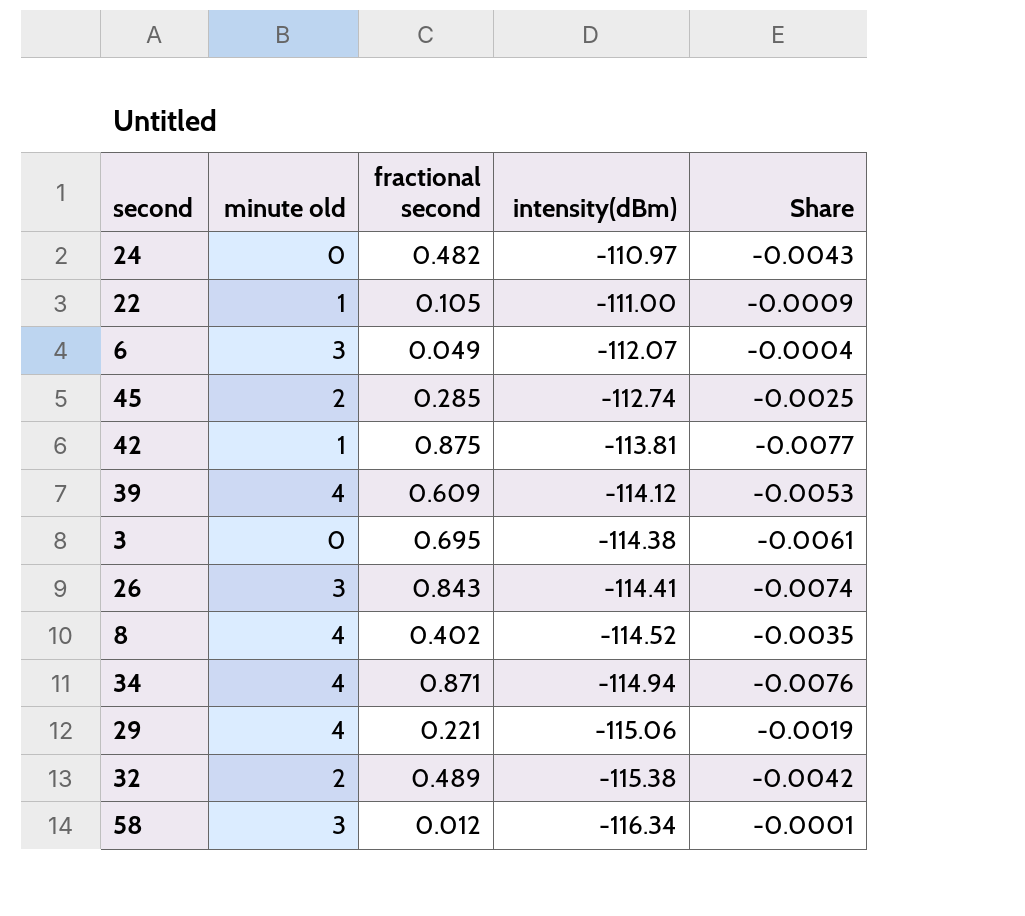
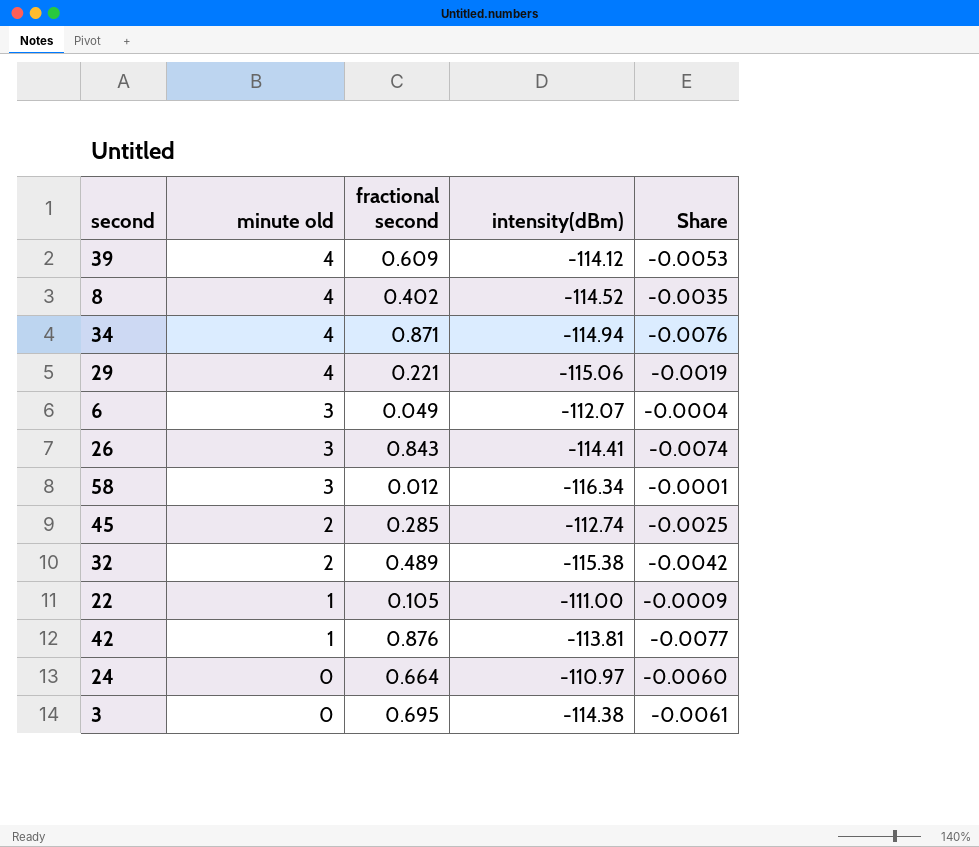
row order: intensity(dBm) descending -> minute old descending
42 | fractional second: 0.875 -> 0.876
24 | fractional second: 0.482 -> 0.664
24 | Share: -0.0043 -> -0.0060

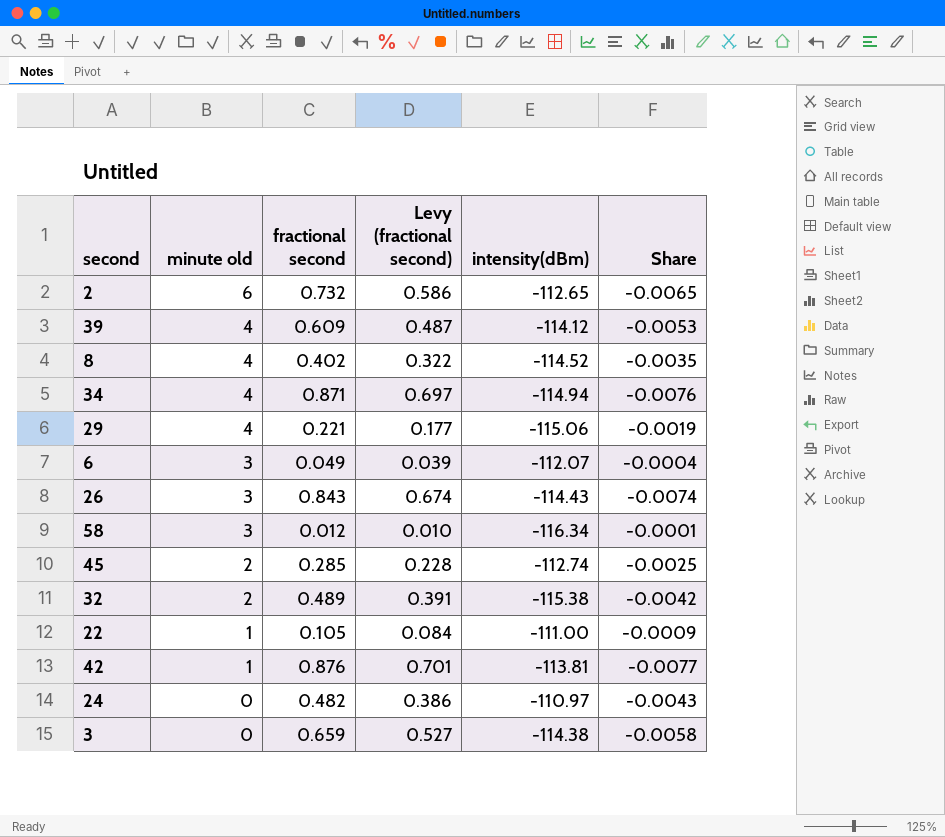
column Levy (fractional second) | formula: none -> [fractional second] * 0.8
row 2: none -> 6 | 0.732 | 0.586 | -112.65 | -0.0065
26 | intensity(dBm): -114.41 -> -114.43
24 | fractional second: 0.664 -> 0.482
24 | Share: -0.0060 -> -0.0043
3 | fractional second: 0.695 -> 0.659
3 | Share: -0.0061 -> -0.0058

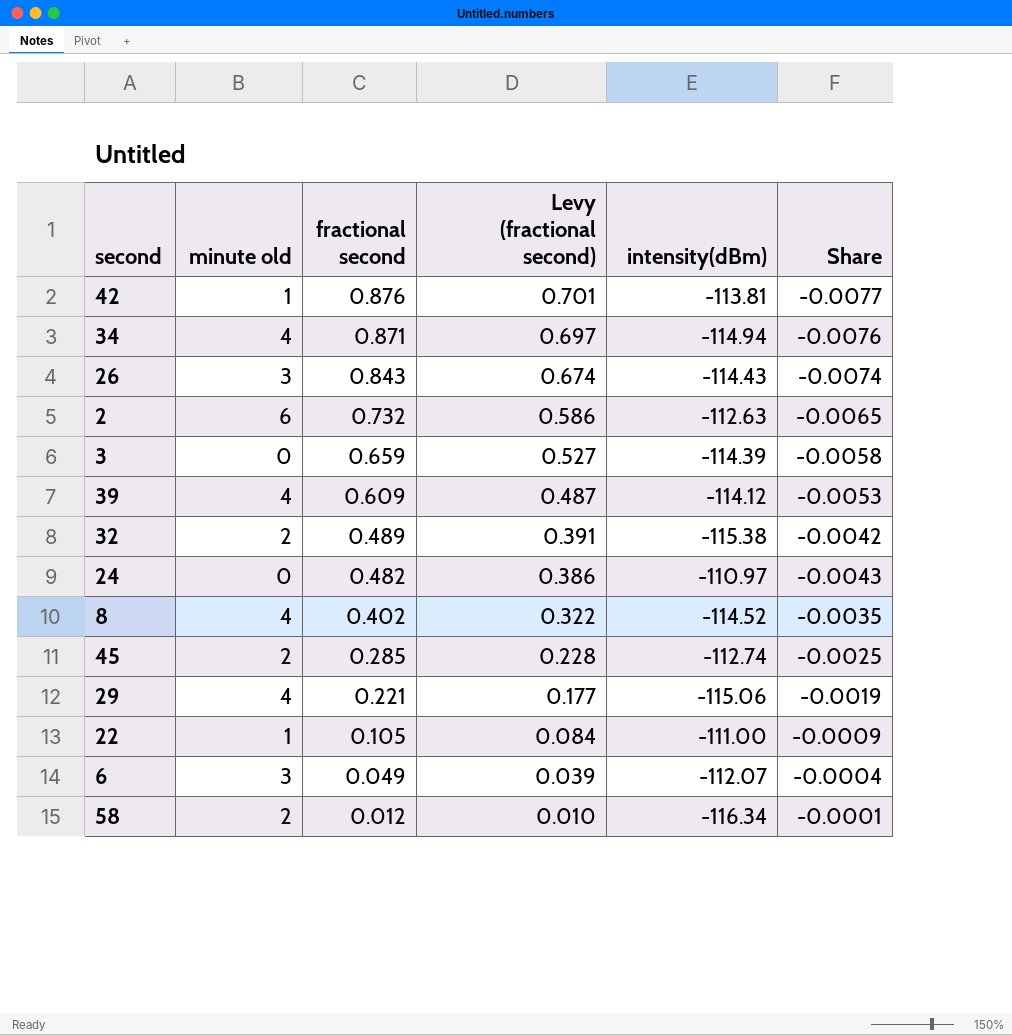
row order: minute old descending -> fractional second descending
2 | intensity(dBm): -112.65 -> -112.63
3 | intensity(dBm): -114.38 -> -114.39
58 | minute old: 3 -> 2

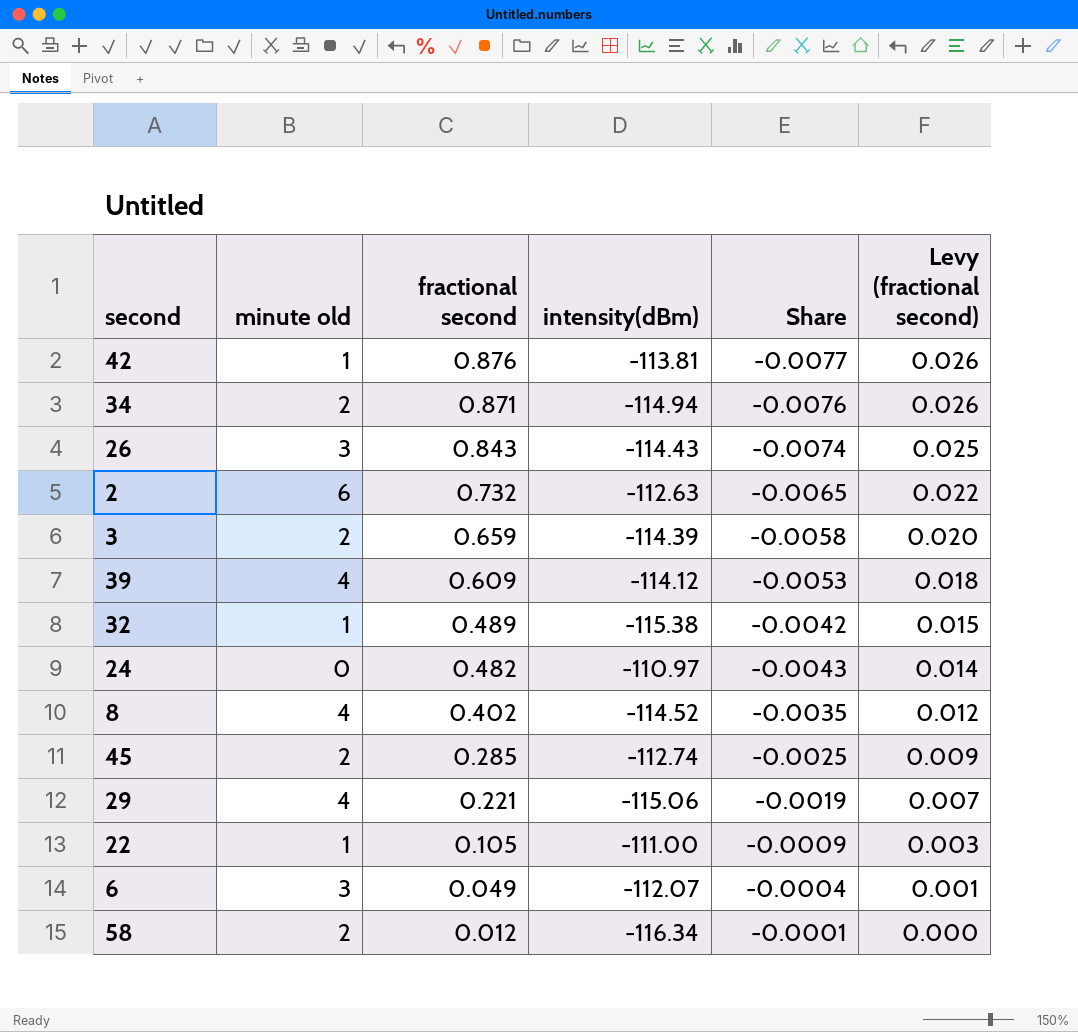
column Levy (fractional second) | formula: [fractional second] * 0.8 -> [fractional second] * 0.03
column Levy (fractional second) | position: 4 -> 6
34 | minute old: 4 -> 2
3 | minute old: 0 -> 2
32 | minute old: 2 -> 1

